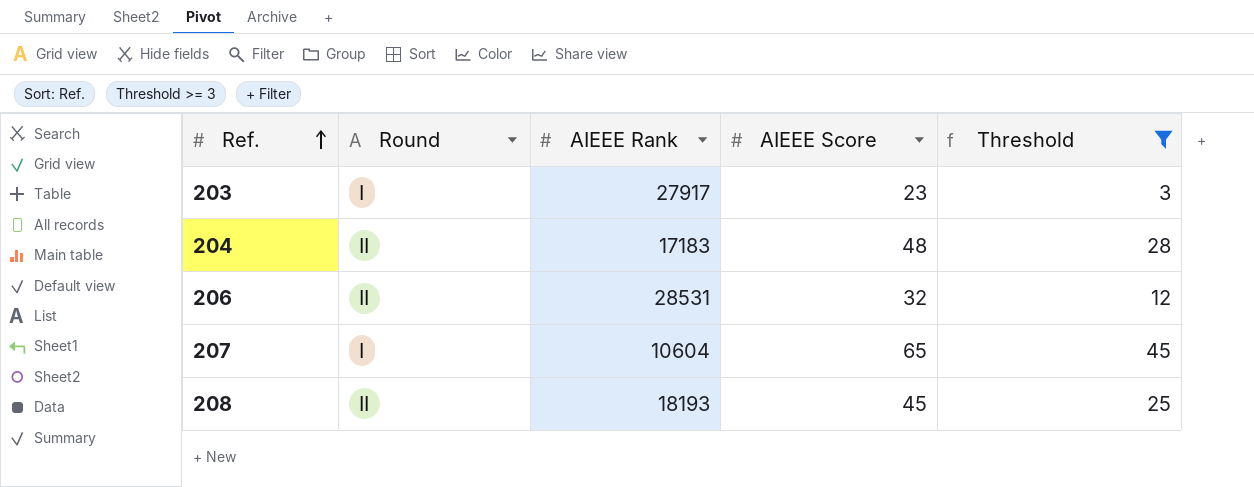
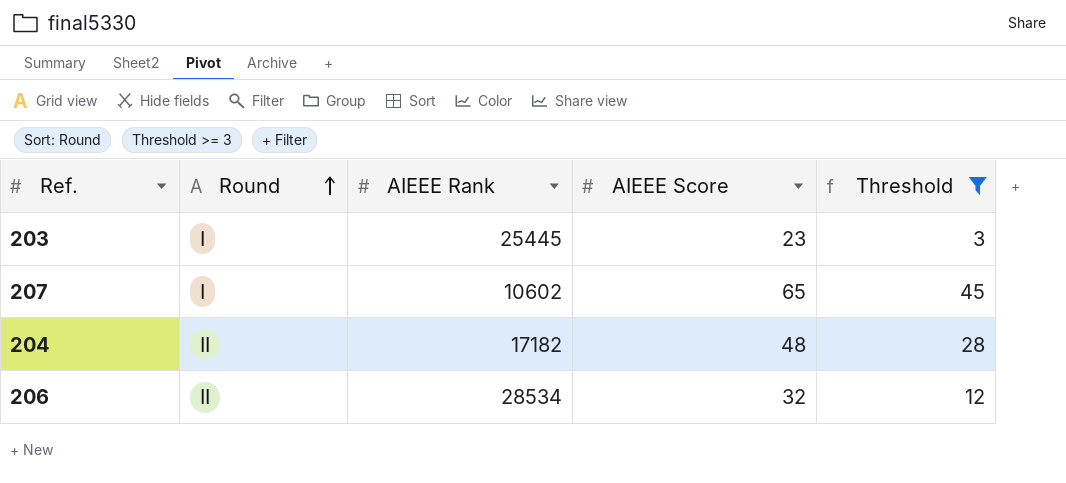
row order: Ref. ascending -> Round ascending
row 208: II | 18193 | 45 | 25 -> none
203 | AIEEE Rank: 27917 -> 25445
207 | AIEEE Rank: 10604 -> 10602
204 | AIEEE Rank: 17183 -> 17182
206 | AIEEE Rank: 28531 -> 28534

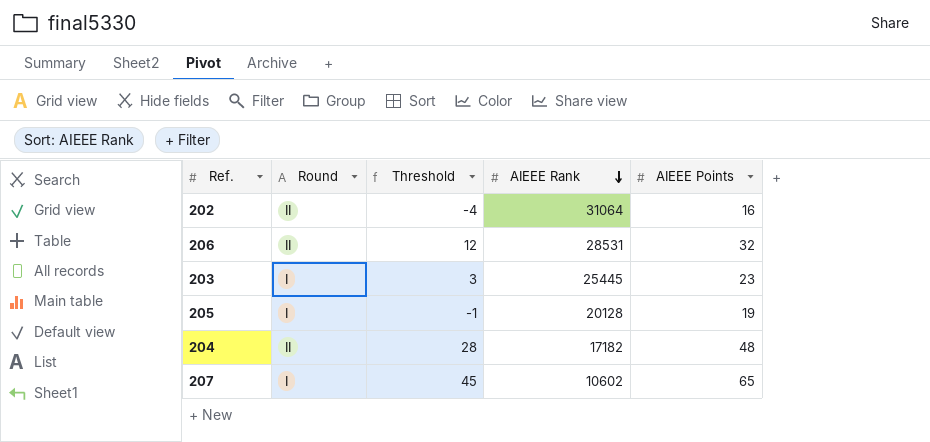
filter: Threshold >= 3 -> none
row order: Round ascending -> AIEEE Rank descending
column Threshold | position: 5 -> 3
column name: AIEEE Score -> AIEEE Points
206 | AIEEE Rank: 28534 -> 28531

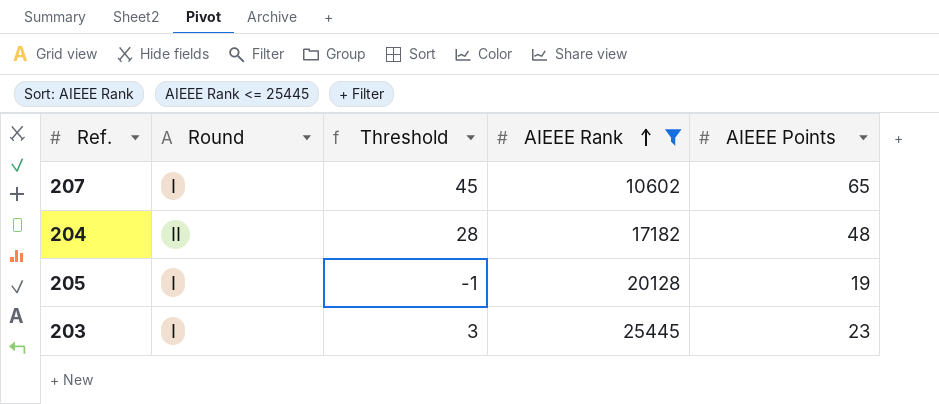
filter: none -> AIEEE Rank <= 25445
row order: AIEEE Rank descending -> AIEEE Rank ascending

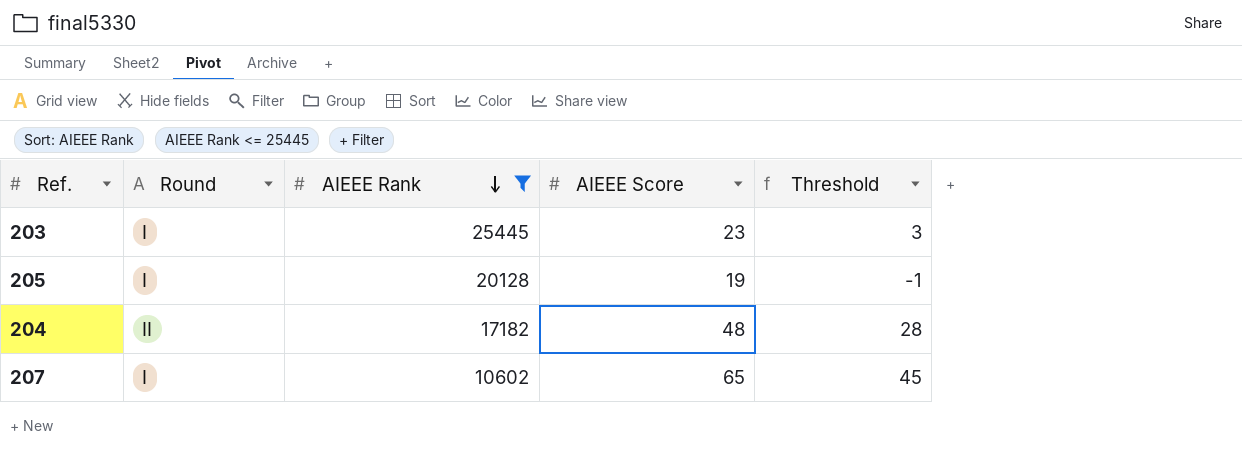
row order: AIEEE Rank ascending -> AIEEE Rank descending
column name: AIEEE Points -> AIEEE Score
column Threshold | position: 3 -> 5

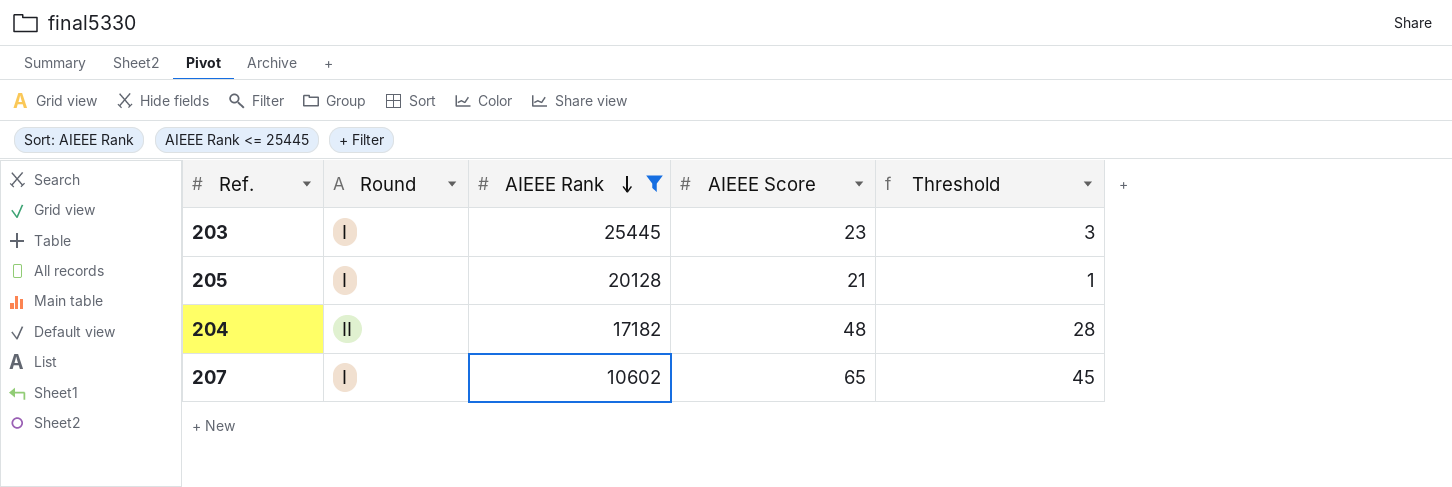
205 | AIEEE Score: 19 -> 21
205 | Threshold: -1 -> 1

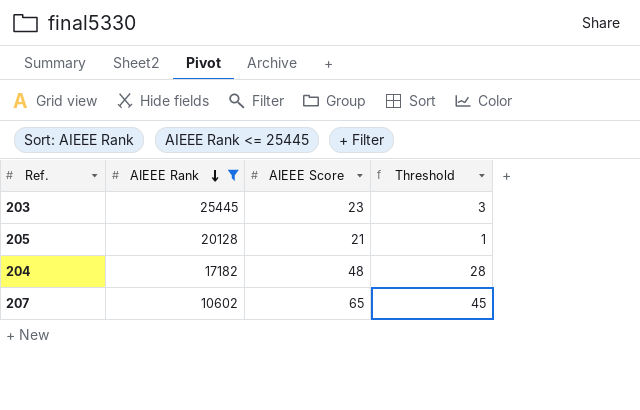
column Round | position: 2 -> none

